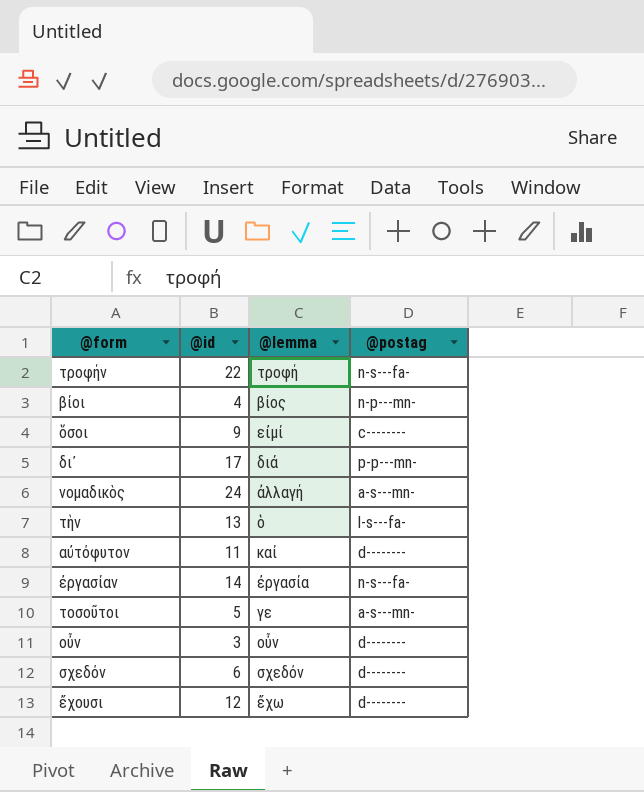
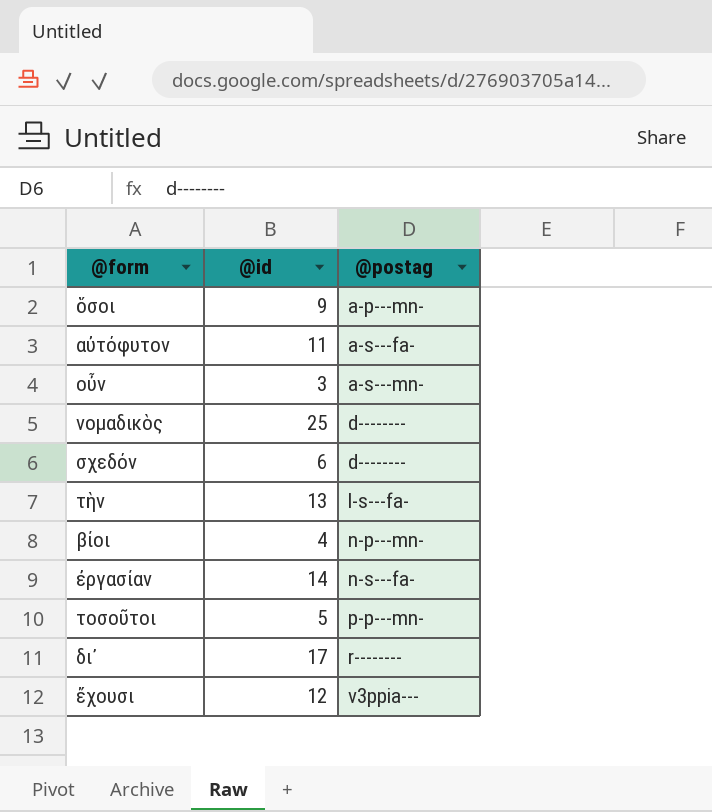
row order: none -> @postag ascending
column @lemma | position: 3 -> none
row τροφήν: 22 | τροφή | n-s---fa- -> none
ὅσοι | @postag: c-------- -> a-p---mn-
αὐτόφυτον | @postag: d-------- -> a-s---fa-
οὖν | @postag: d-------- -> a-s---mn-
νομαδικὸς | @id: 24 -> 25
νομαδικὸς | @postag: a-s---mn- -> d--------
τοσοῦτοι | @postag: a-s---mn- -> p-p---mn-
δι᾽ | @postag: p-p---mn- -> r--------
ἔχουσι | @postag: d-------- -> v3ppia---

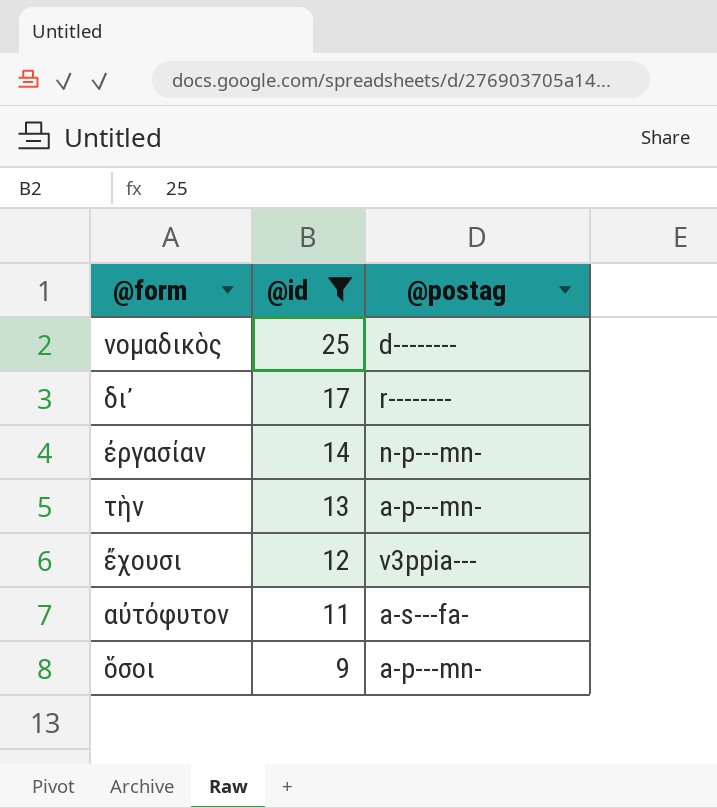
filter: none -> @id >= 9
row order: @postag ascending -> @id descending
ἐργασίαν | @postag: n-s---fa- -> n-p---mn-
τὴν | @postag: l-s---fa- -> a-p---mn-

